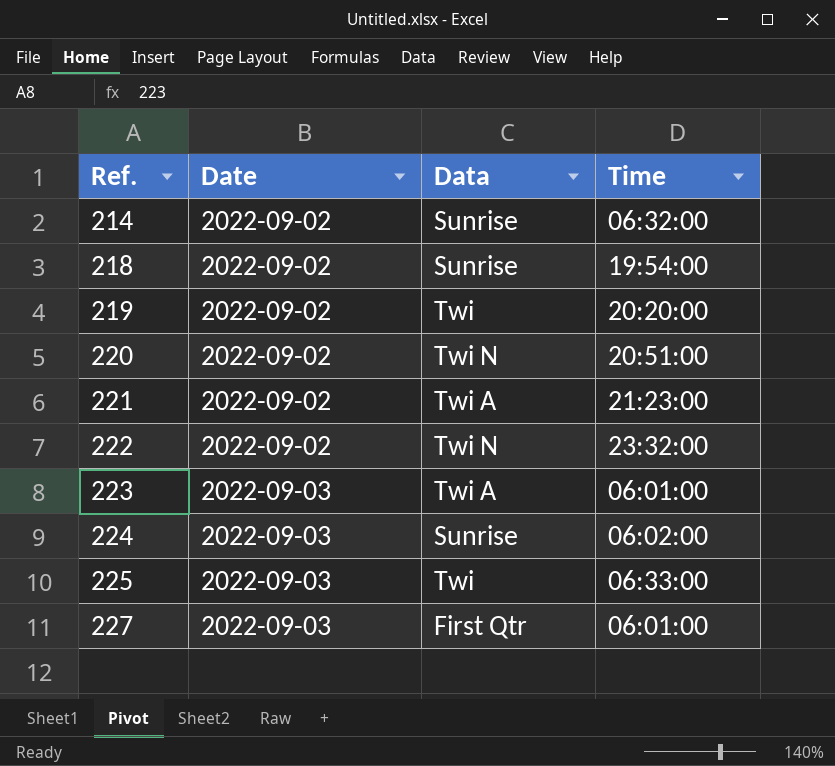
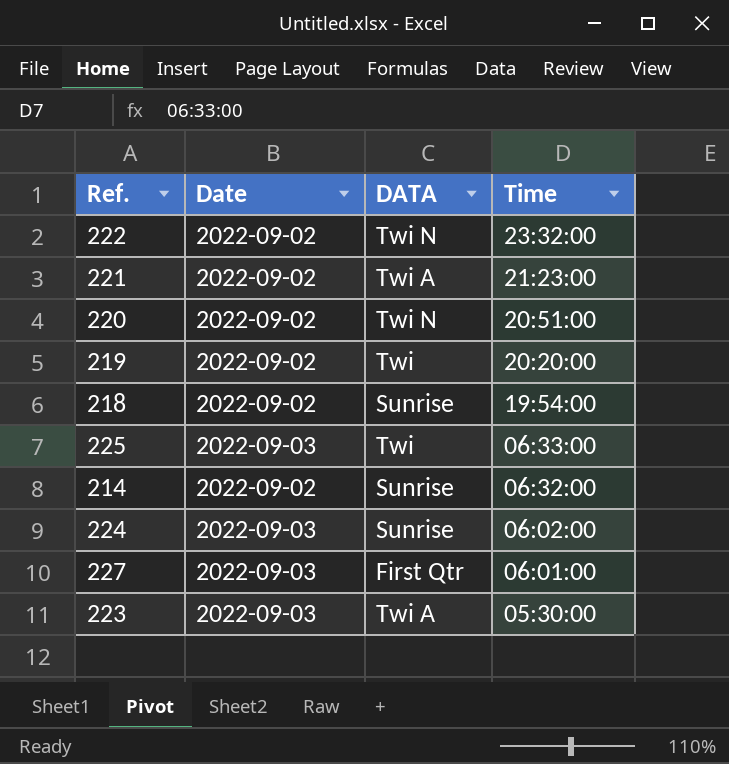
row order: Ref. ascending -> Time descending
column name: Data -> DATA
223 | Time: 06:01:00 -> 05:30:00

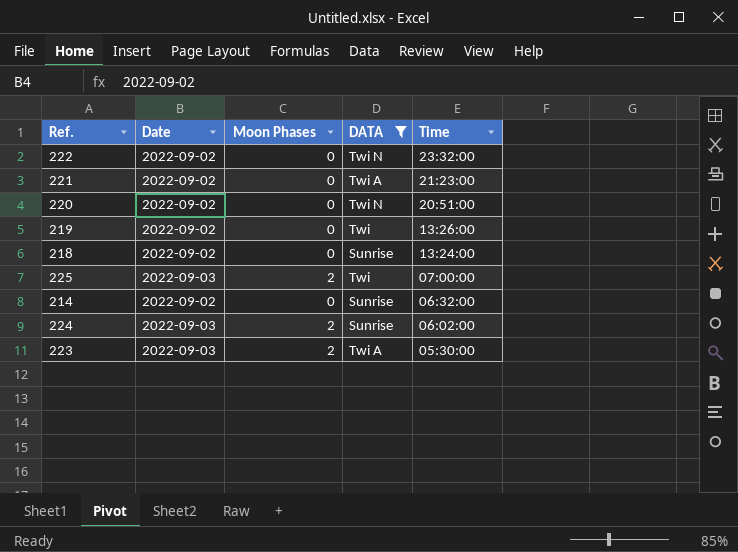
filter: none -> DATA != First Qtr
column Moon Phases | position: none -> 3
219 | Time: 20:20:00 -> 13:26:00
218 | Time: 19:54:00 -> 13:24:00
225 | Time: 06:33:00 -> 07:00:00

